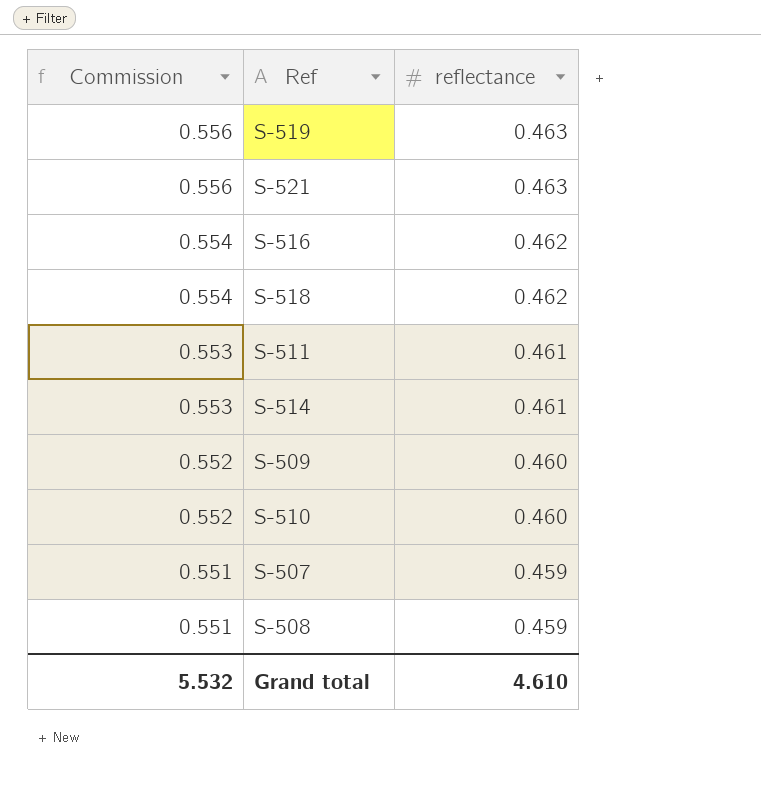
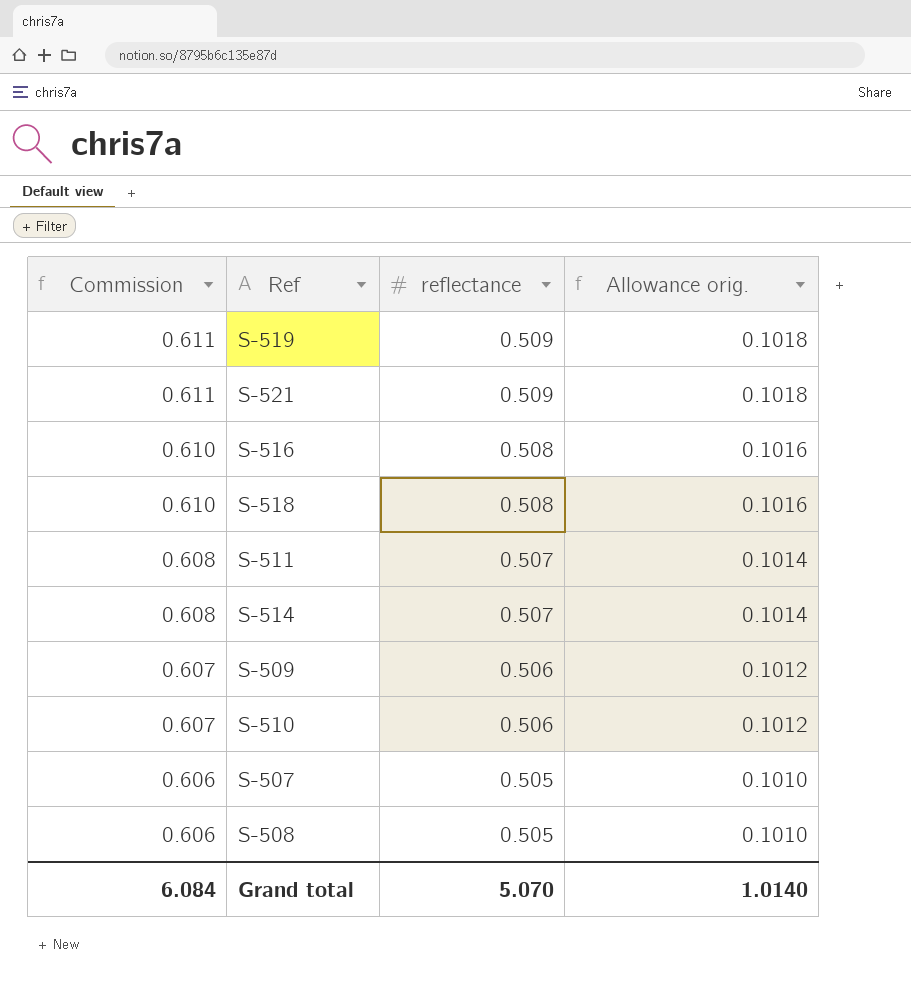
column Allowance orig. | formula: none -> [reflectance] * 0.2
S-519 | Commission: 0.556 -> 0.611
S-519 | reflectance: 0.463 -> 0.509
S-521 | Commission: 0.556 -> 0.611
S-521 | reflectance: 0.463 -> 0.509
S-516 | Commission: 0.554 -> 0.610
S-516 | reflectance: 0.462 -> 0.508
S-518 | Commission: 0.554 -> 0.610
S-518 | reflectance: 0.462 -> 0.508
S-511 | Commission: 0.553 -> 0.608
S-511 | reflectance: 0.461 -> 0.507
S-514 | Commission: 0.553 -> 0.608
S-514 | reflectance: 0.461 -> 0.507
S-509 | Commission: 0.552 -> 0.607
S-509 | reflectance: 0.460 -> 0.506
S-510 | Commission: 0.552 -> 0.607
S-510 | reflectance: 0.460 -> 0.506
S-507 | Commission: 0.551 -> 0.606
S-507 | reflectance: 0.459 -> 0.505
S-508 | Commission: 0.551 -> 0.606
S-508 | reflectance: 0.459 -> 0.505
Grand total | Commission: 5.532 -> 6.084
Grand total | reflectance: 4.610 -> 5.070

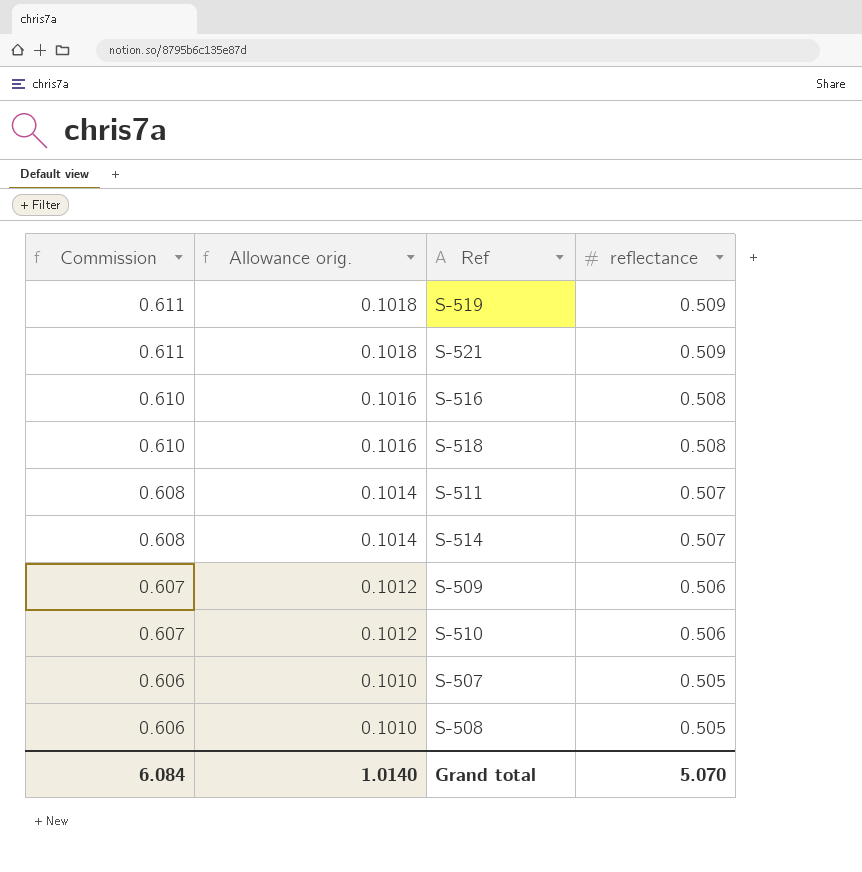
column Allowance orig. | position: 4 -> 2

